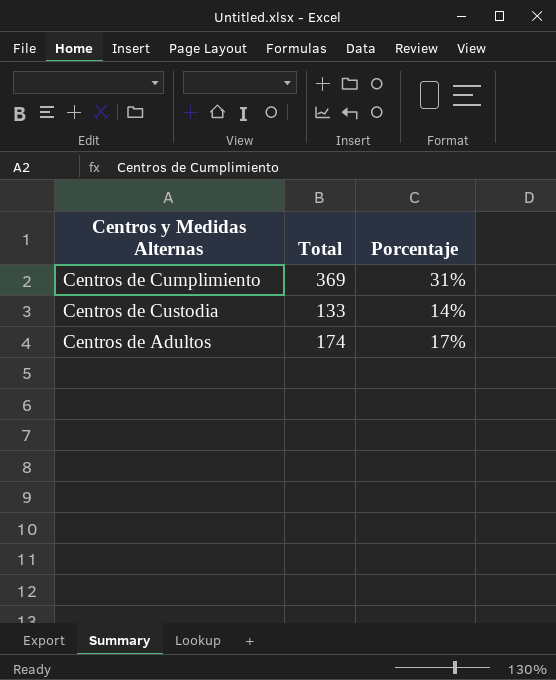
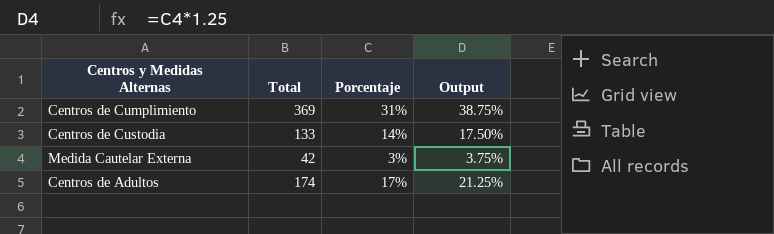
column Output | formula: none -> [Porcentaje] * 1.25
row Medida Cautelar Externa: none -> 42 | 3% | 3.75%

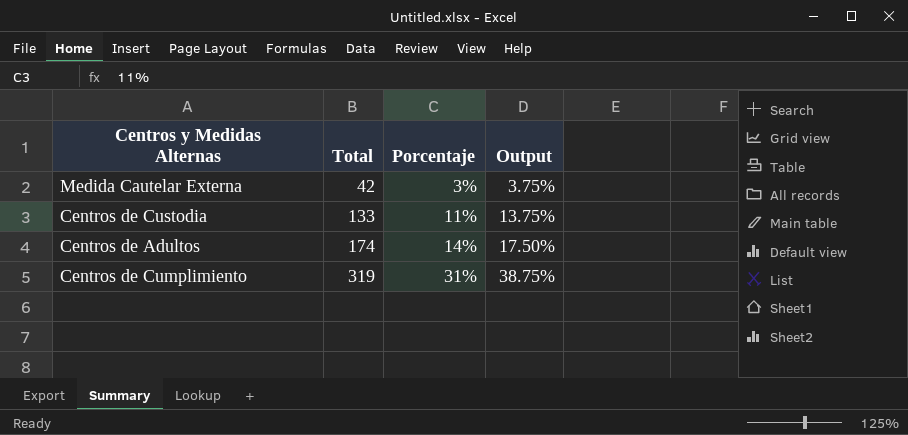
row order: none -> Total ascending
Centros de Custodia | Porcentaje: 14% -> 11%
Centros de Custodia | Output: 17.50% -> 13.75%
Centros de Adultos | Porcentaje: 17% -> 14%
Centros de Adultos | Output: 21.25% -> 17.50%
Centros de Cumplimiento | Total: 369 -> 319

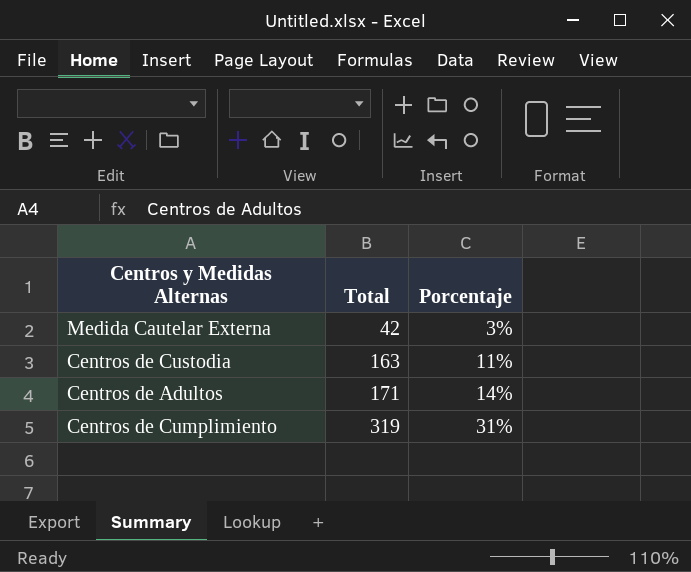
column Output | formula: [Porcentaje] * 1.25 -> none
Centros de Custodia | Total: 133 -> 163
Centros de Adultos | Total: 174 -> 171

